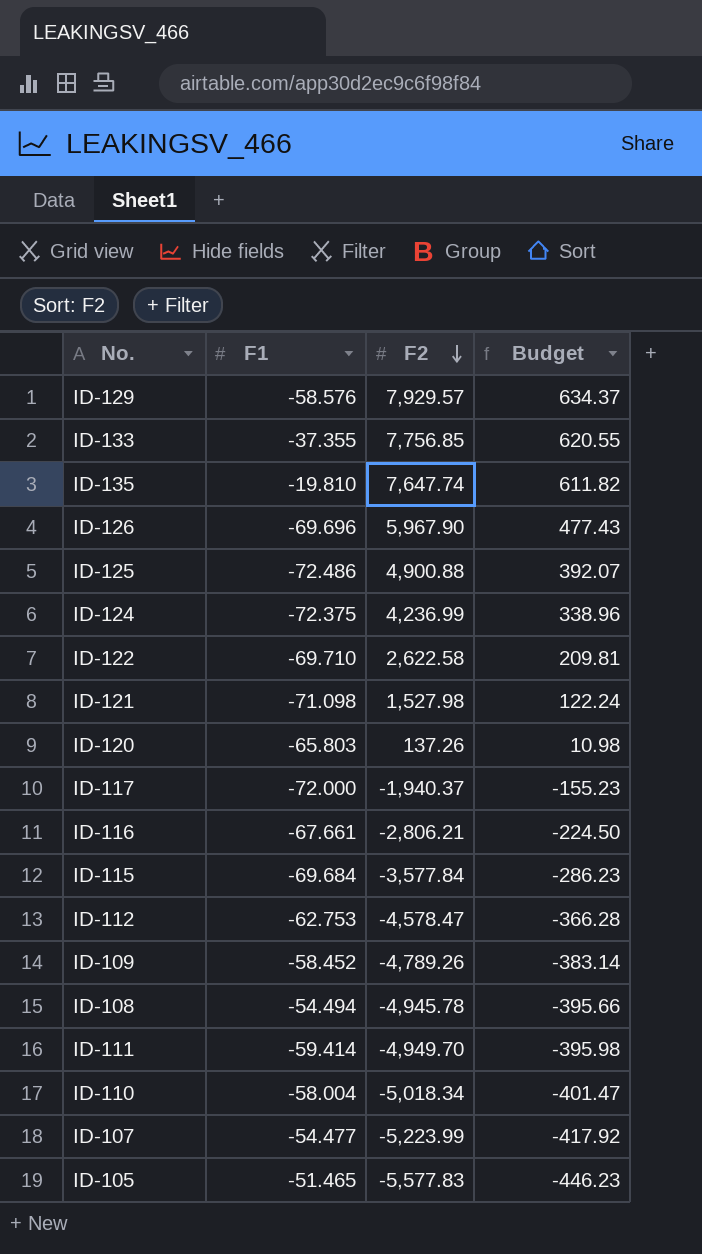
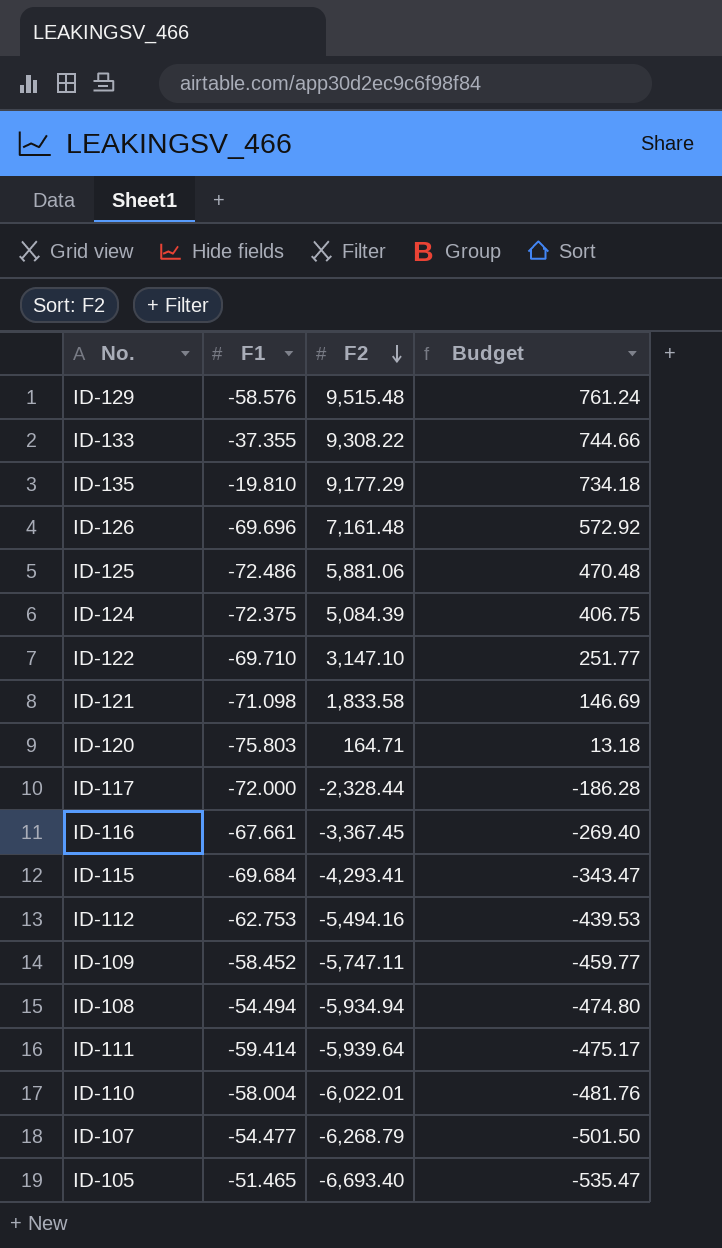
ID-129 | F2: 7,929.57 -> 9,515.48
ID-129 | Budget: 634.37 -> 761.24
ID-133 | F2: 7,756.85 -> 9,308.22
ID-133 | Budget: 620.55 -> 744.66
ID-135 | F2: 7,647.74 -> 9,177.29
ID-135 | Budget: 611.82 -> 734.18
ID-126 | F2: 5,967.90 -> 7,161.48
ID-126 | Budget: 477.43 -> 572.92
ID-125 | F2: 4,900.88 -> 5,881.06
ID-125 | Budget: 392.07 -> 470.48
ID-124 | F2: 4,236.99 -> 5,084.39
ID-124 | Budget: 338.96 -> 406.75
ID-122 | F2: 2,622.58 -> 3,147.10
ID-122 | Budget: 209.81 -> 251.77
ID-121 | F2: 1,527.98 -> 1,833.58
ID-121 | Budget: 122.24 -> 146.69
ID-120 | F1: -65.803 -> -75.803
ID-120 | F2: 137.26 -> 164.71
ID-120 | Budget: 10.98 -> 13.18
ID-117 | F2: -1,940.37 -> -2,328.44
ID-117 | Budget: -155.23 -> -186.28
ID-116 | F2: -2,806.21 -> -3,367.45
ID-116 | Budget: -224.50 -> -269.40
ID-115 | F2: -3,577.84 -> -4,293.41
ID-115 | Budget: -286.23 -> -343.47
ID-112 | F2: -4,578.47 -> -5,494.16
ID-112 | Budget: -366.28 -> -439.53
ID-109 | F2: -4,789.26 -> -5,747.11
ID-109 | Budget: -383.14 -> -459.77
ID-108 | F2: -4,945.78 -> -5,934.94
ID-108 | Budget: -395.66 -> -474.80
ID-111 | F2: -4,949.70 -> -5,939.64
ID-111 | Budget: -395.98 -> -475.17
ID-110 | F2: -5,018.34 -> -6,022.01
ID-110 | Budget: -401.47 -> -481.76
ID-107 | F2: -5,223.99 -> -6,268.79
ID-107 | Budget: -417.92 -> -501.50
ID-105 | F2: -5,577.83 -> -6,693.40
ID-105 | Budget: -446.23 -> -535.47

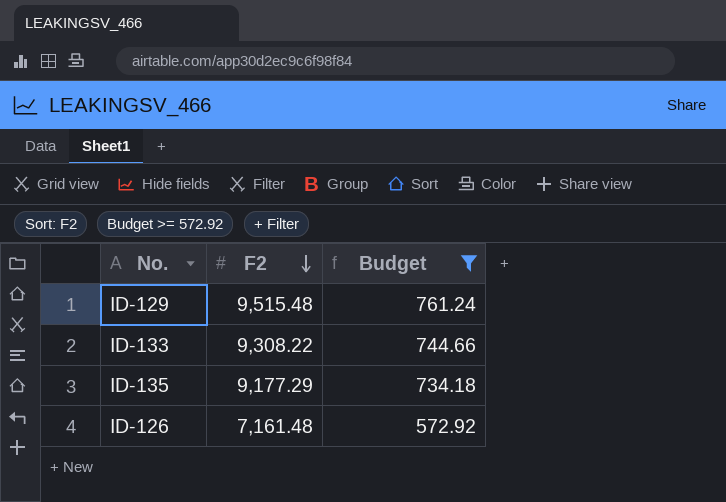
filter: none -> Budget >= 572.92
column F1 | position: 2 -> none

